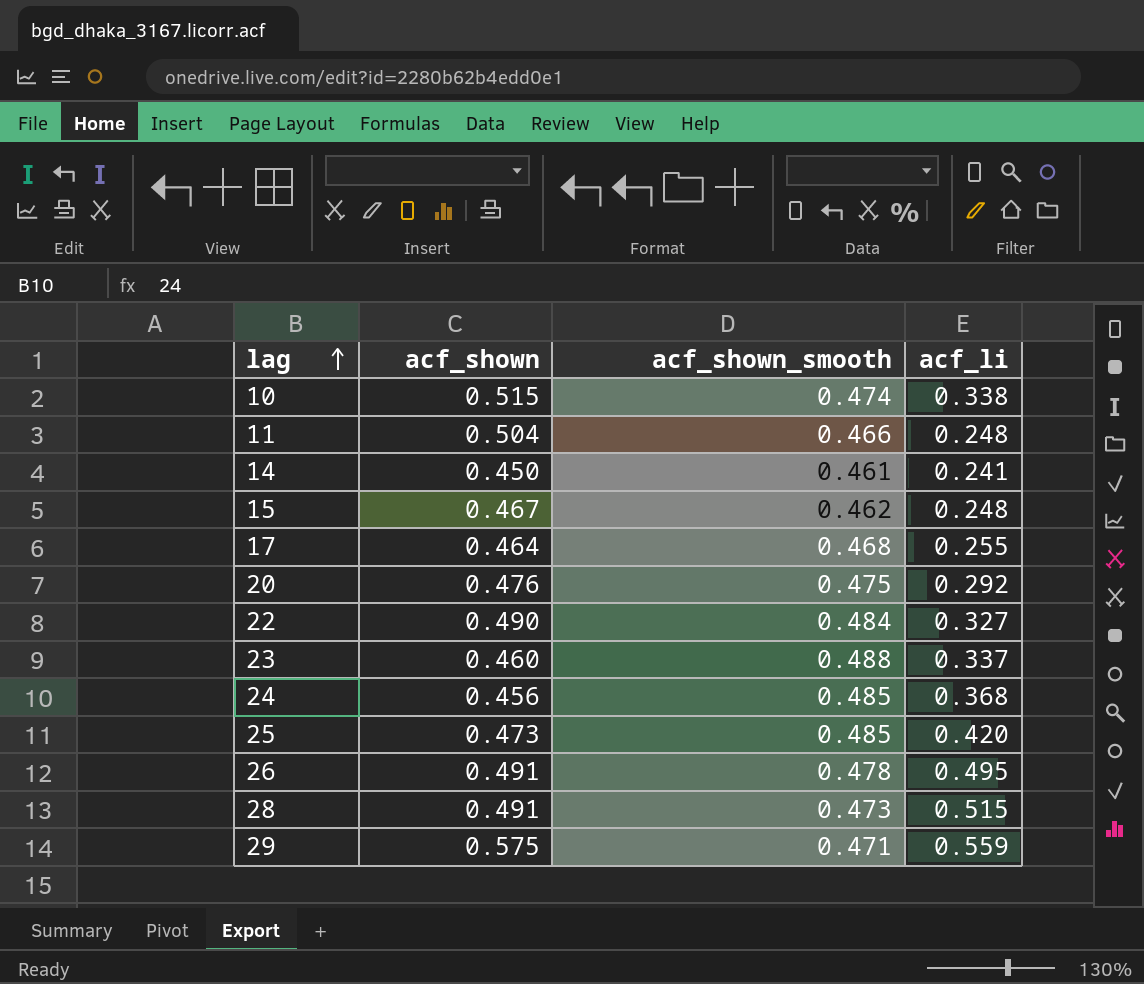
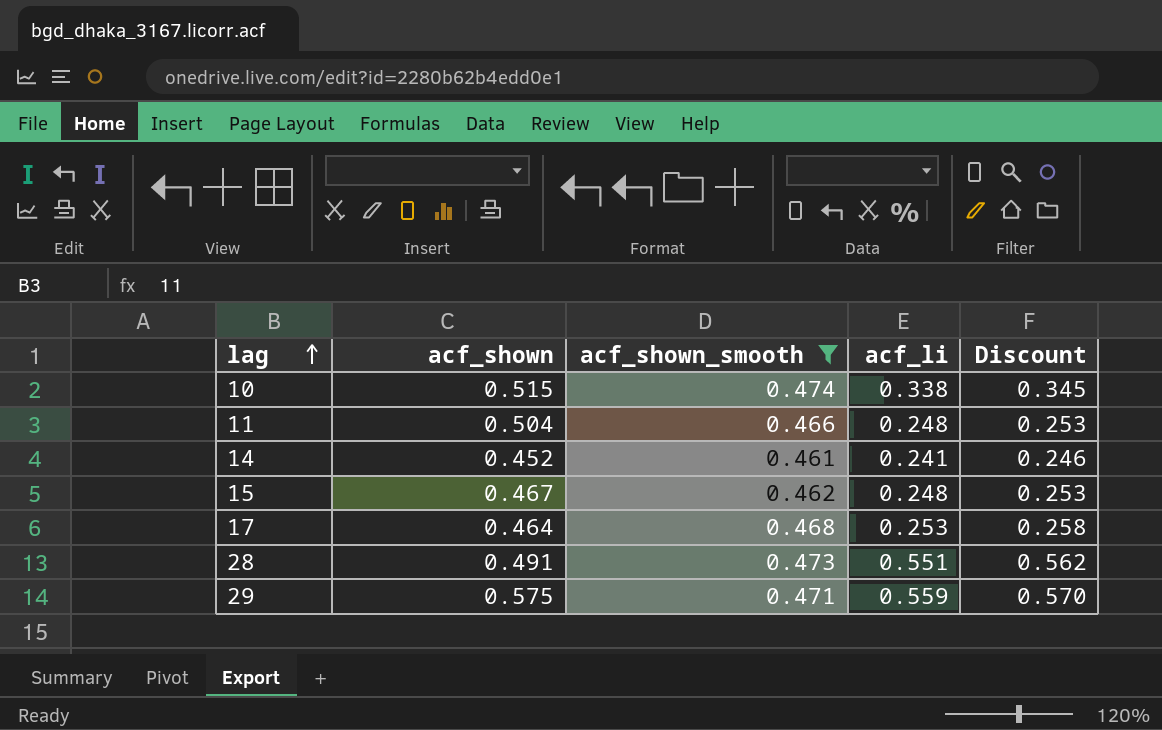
filter: none -> acf_shown_smooth <= 0.474
column Discount | formula: none -> [acf_li] * 1.02
14 | acf_shown: 0.450 -> 0.452
17 | acf_li: 0.255 -> 0.253
28 | acf_li: 0.515 -> 0.551

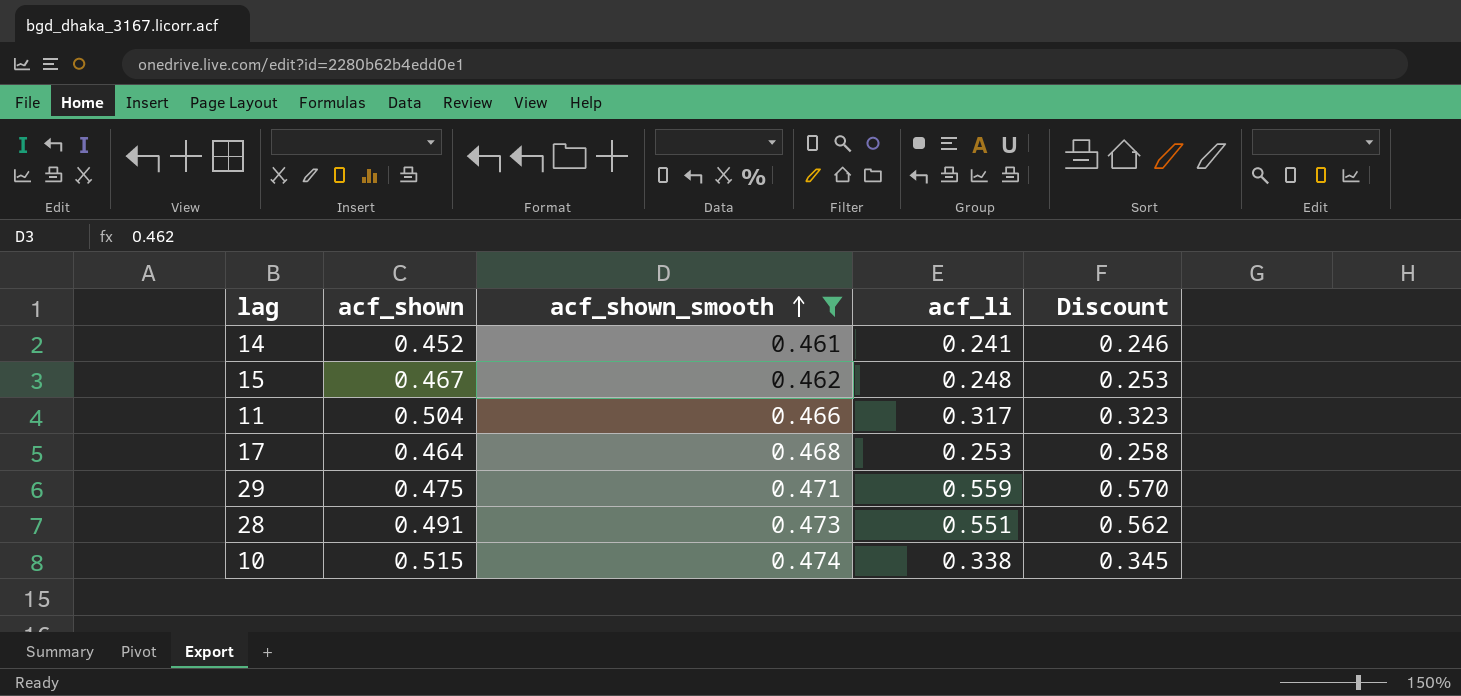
row order: lag ascending -> acf_shown_smooth ascending
11 | acf_li: 0.248 -> 0.317
11 | Discount: 0.253 -> 0.323
29 | acf_shown: 0.575 -> 0.475

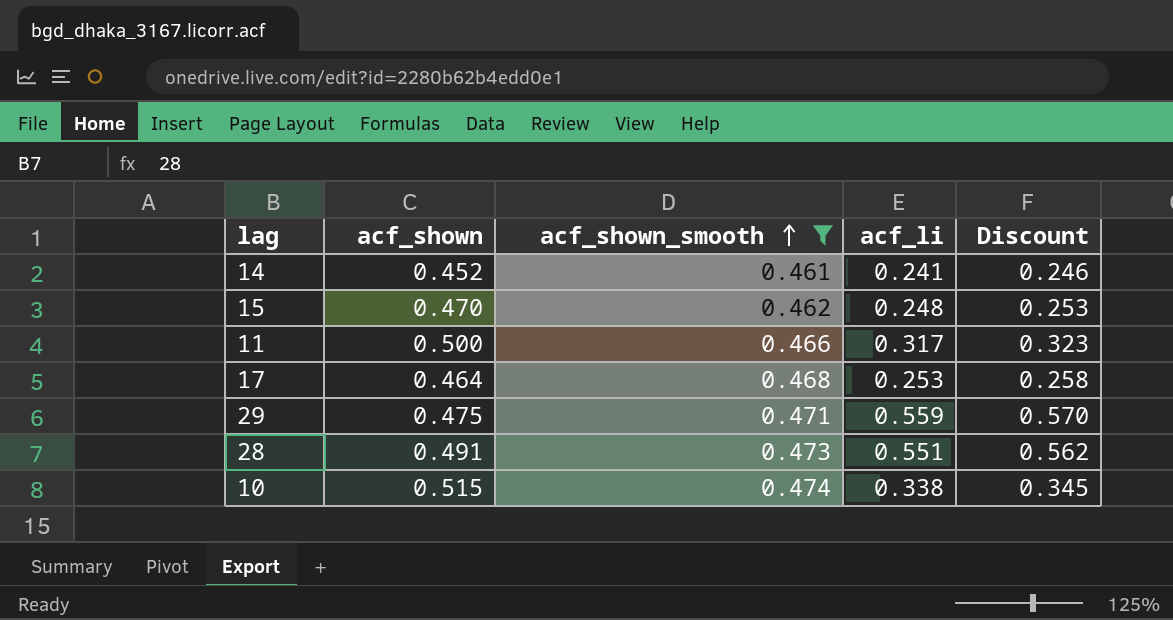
15 | acf_shown: 0.467 -> 0.470
11 | acf_shown: 0.504 -> 0.500

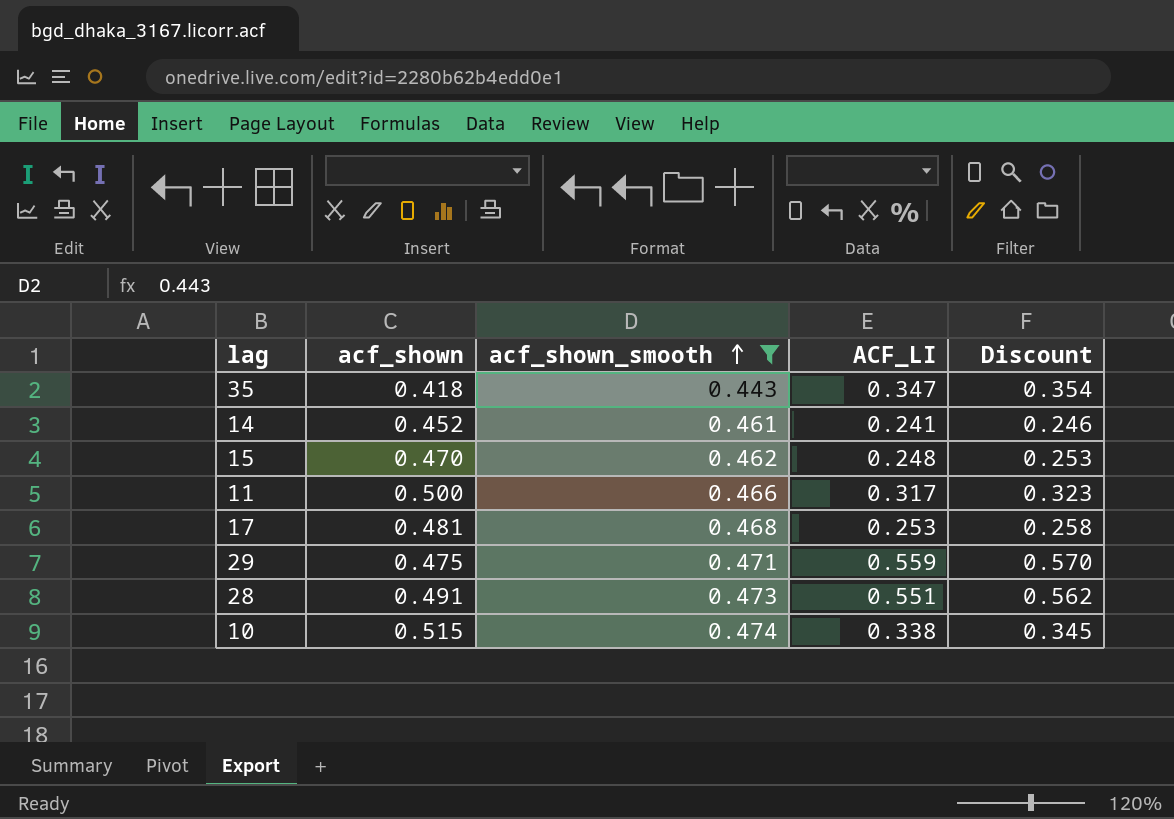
column name: acf_li -> ACF_LI
row 35: none -> 0.418 | 0.443 | 0.347 | 0.354
17 | acf_shown: 0.464 -> 0.481

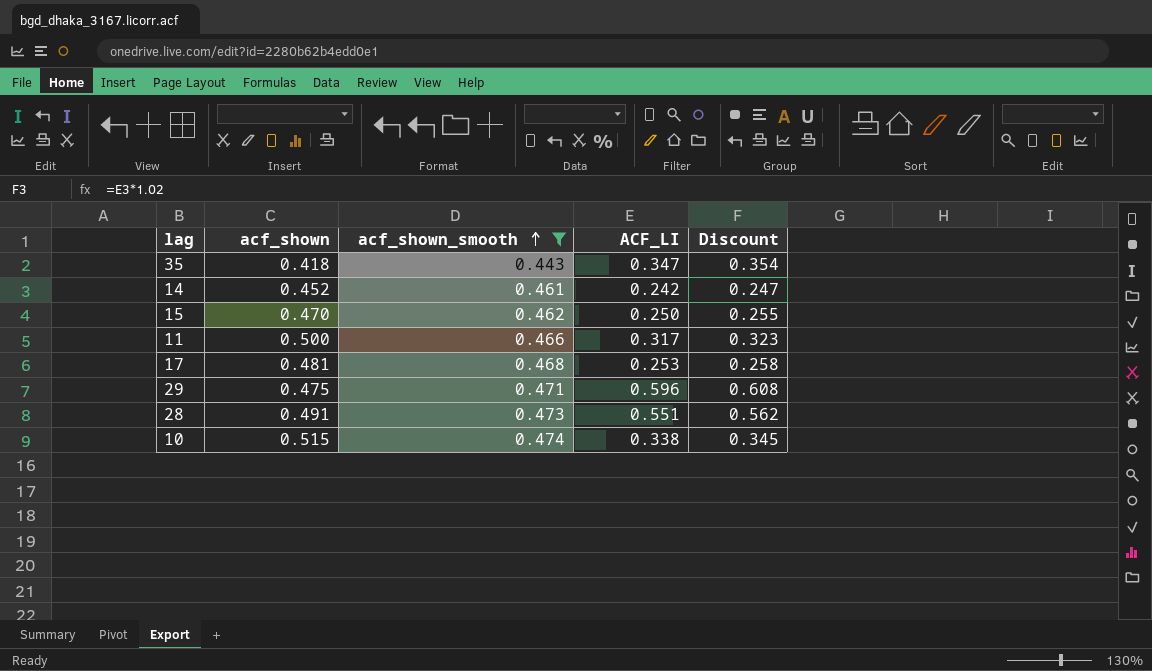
14 | ACF_LI: 0.241 -> 0.242
14 | Discount: 0.246 -> 0.247
15 | ACF_LI: 0.248 -> 0.250
15 | Discount: 0.253 -> 0.255
29 | ACF_LI: 0.559 -> 0.596
29 | Discount: 0.570 -> 0.608

